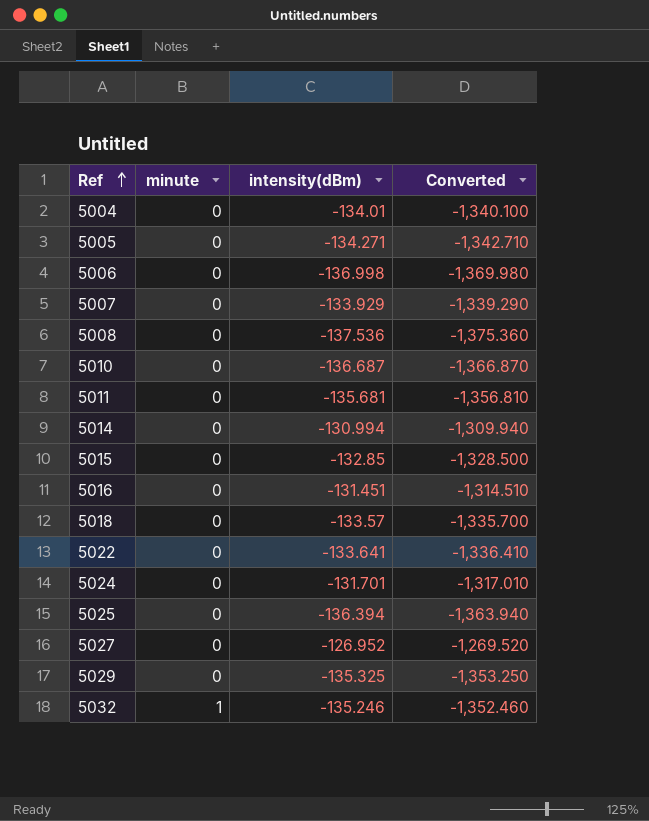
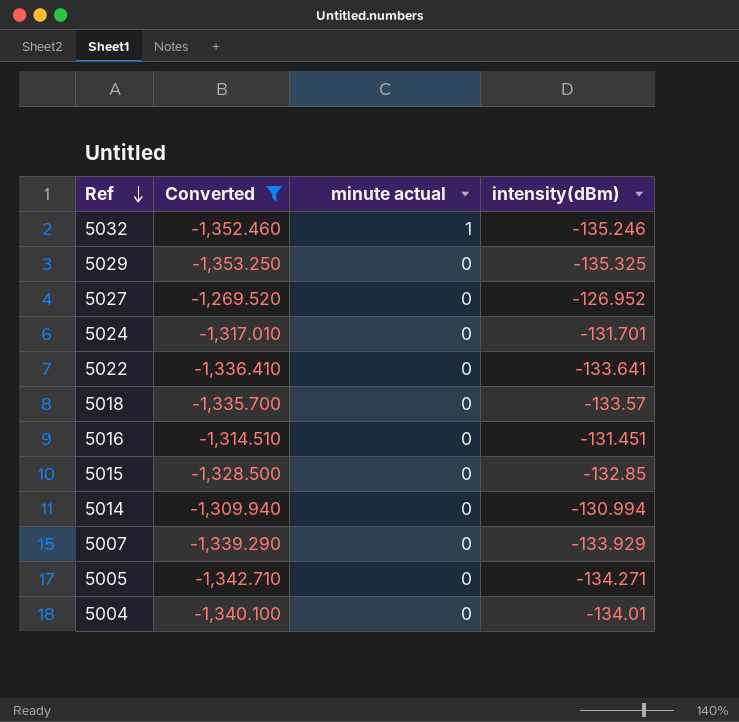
filter: none -> Converted >= -1,353.250
row order: Ref ascending -> Ref descending
column Converted | position: 4 -> 2
column name: minute -> minute actual

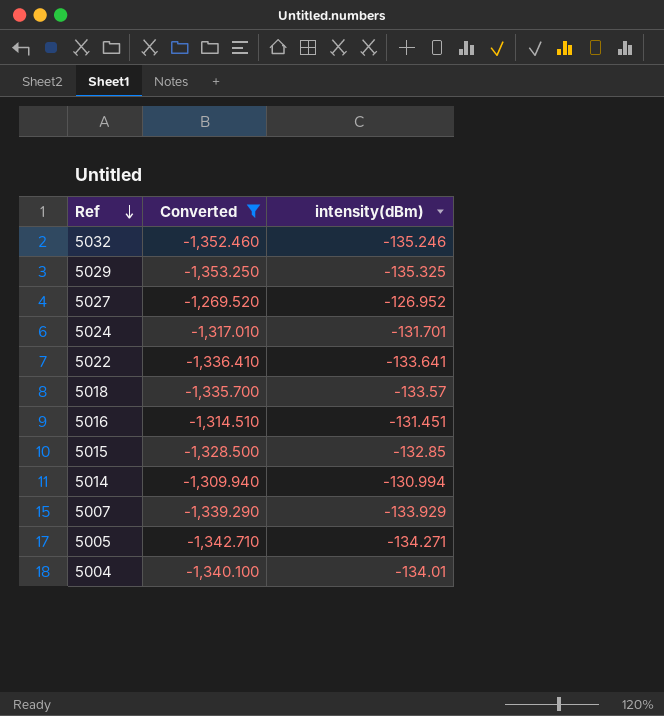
column minute actual | position: 3 -> none

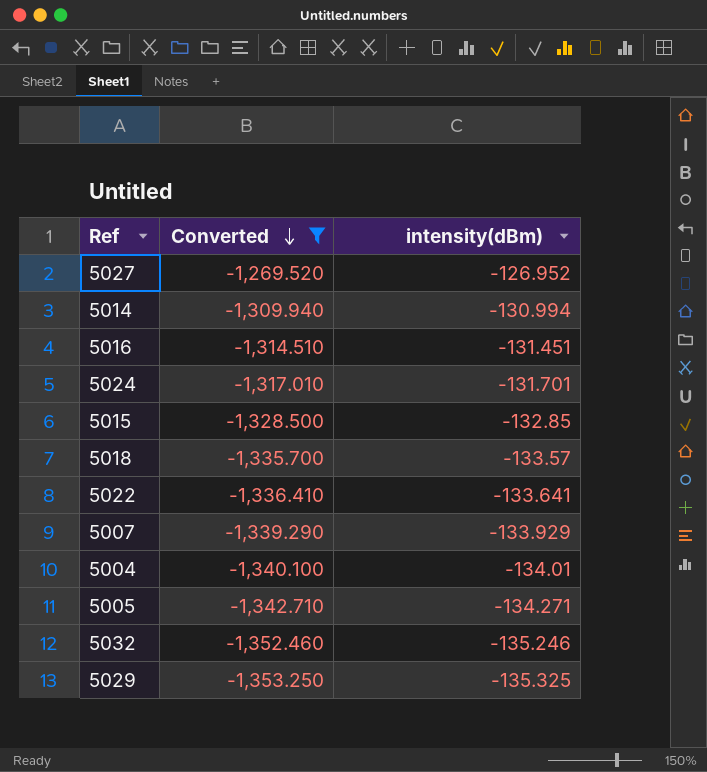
row order: Ref descending -> Converted descending

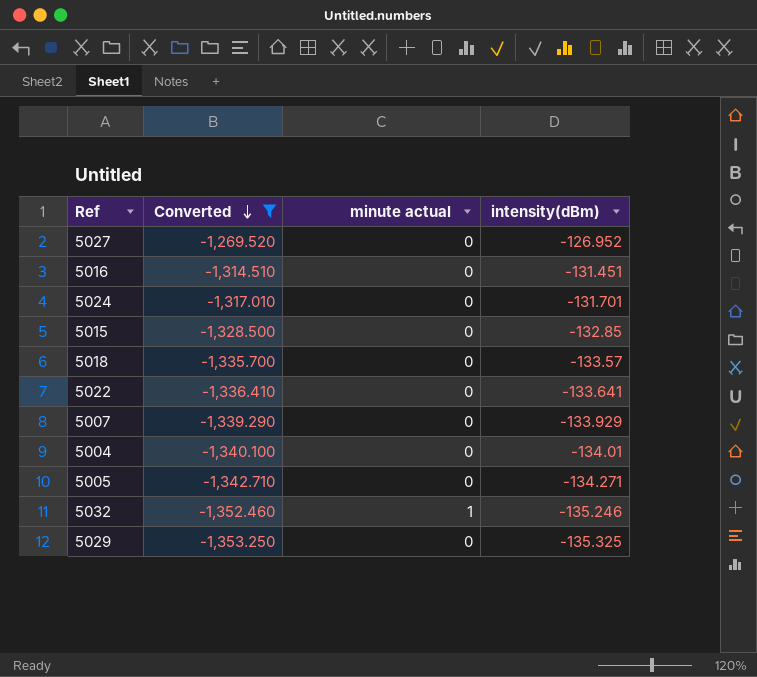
column minute actual | position: none -> 3
row 5014: -1,309.940 | -130.994 -> none

